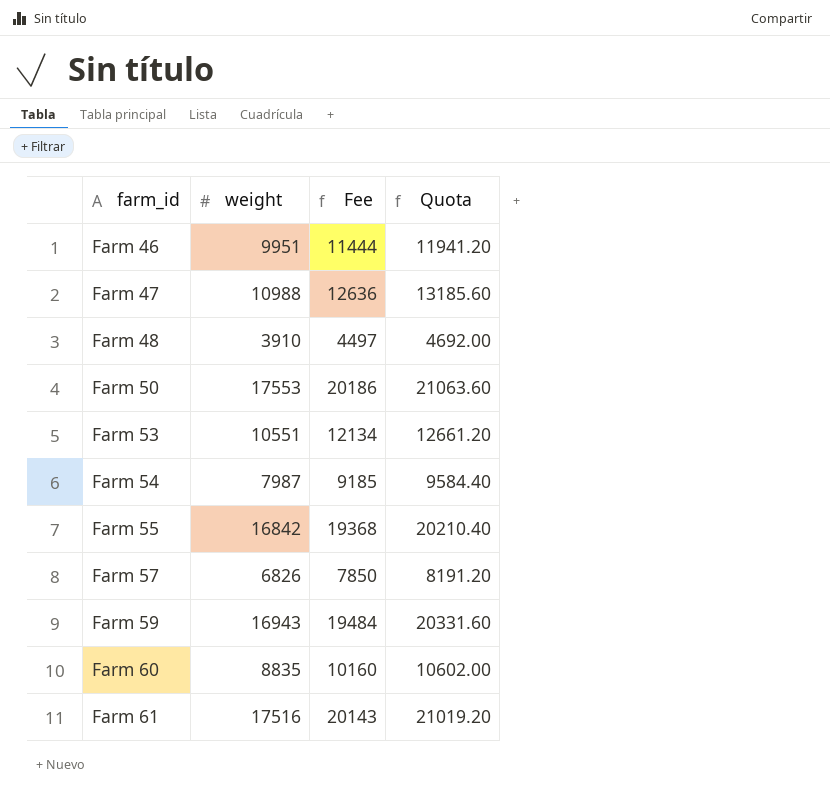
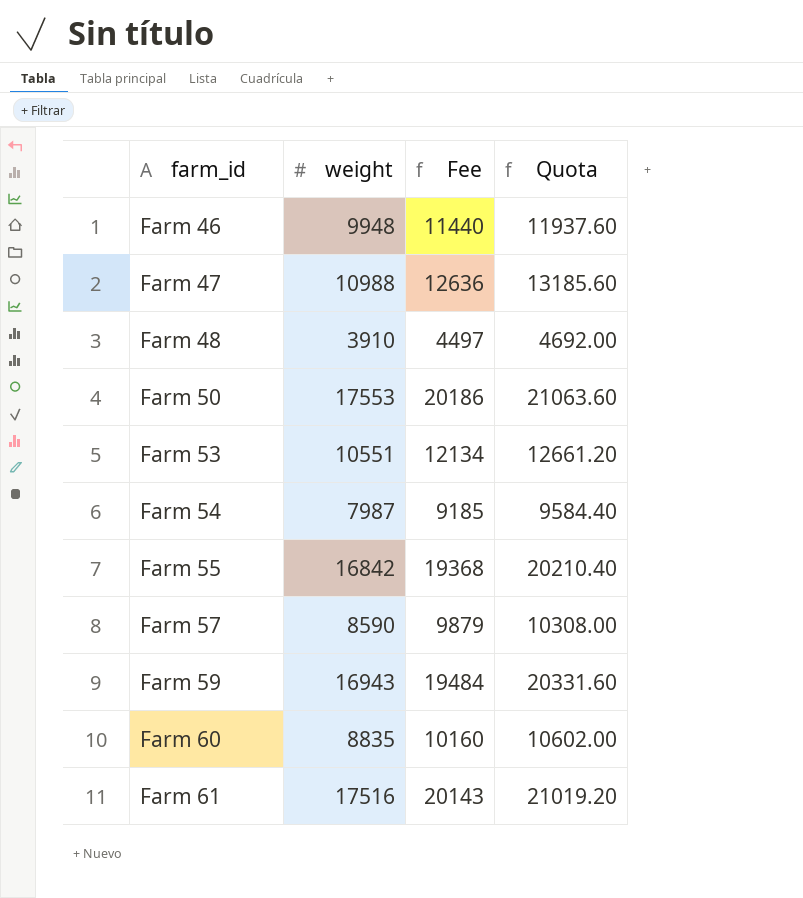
Farm 46 | weight: 9951 -> 9948
Farm 46 | Fee: 11444 -> 11440
Farm 46 | Quota: 11941.20 -> 11937.60
Farm 57 | weight: 6826 -> 8590
Farm 57 | Fee: 7850 -> 9879
Farm 57 | Quota: 8191.20 -> 10308.00

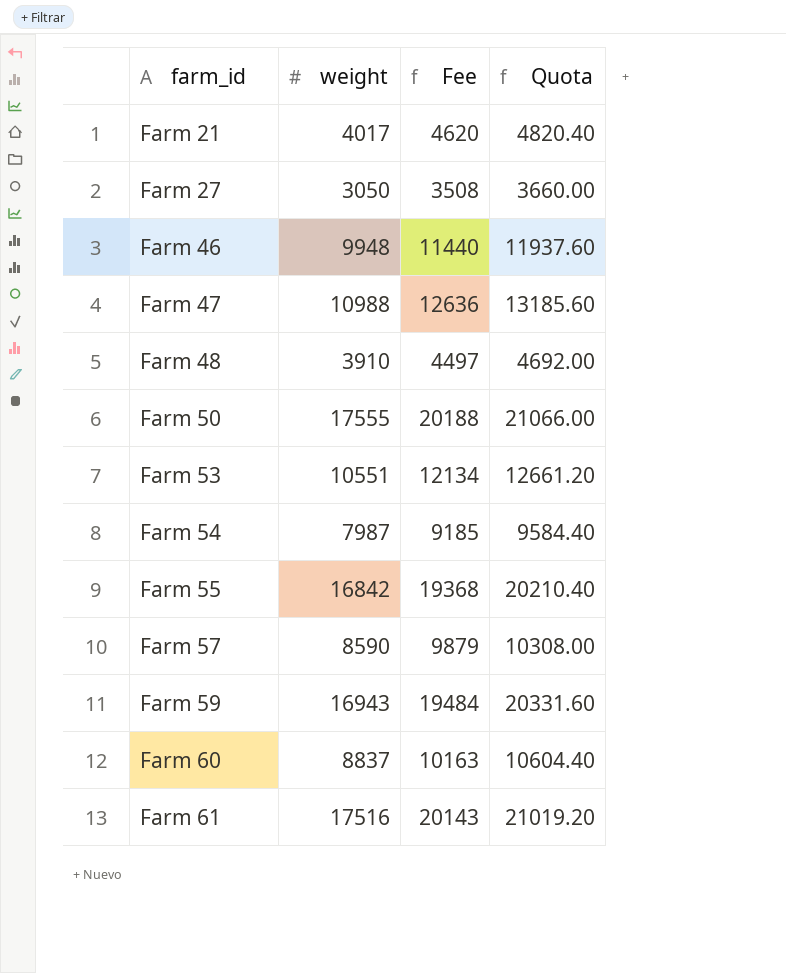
row Farm 21: none -> 4017 | 4620 | 4820.40
row Farm 27: none -> 3050 | 3508 | 3660.00
Farm 50 | weight: 17553 -> 17555
Farm 50 | Fee: 20186 -> 20188
Farm 50 | Quota: 21063.60 -> 21066.00
Farm 60 | weight: 8835 -> 8837
Farm 60 | Fee: 10160 -> 10163
Farm 60 | Quota: 10602.00 -> 10604.40

